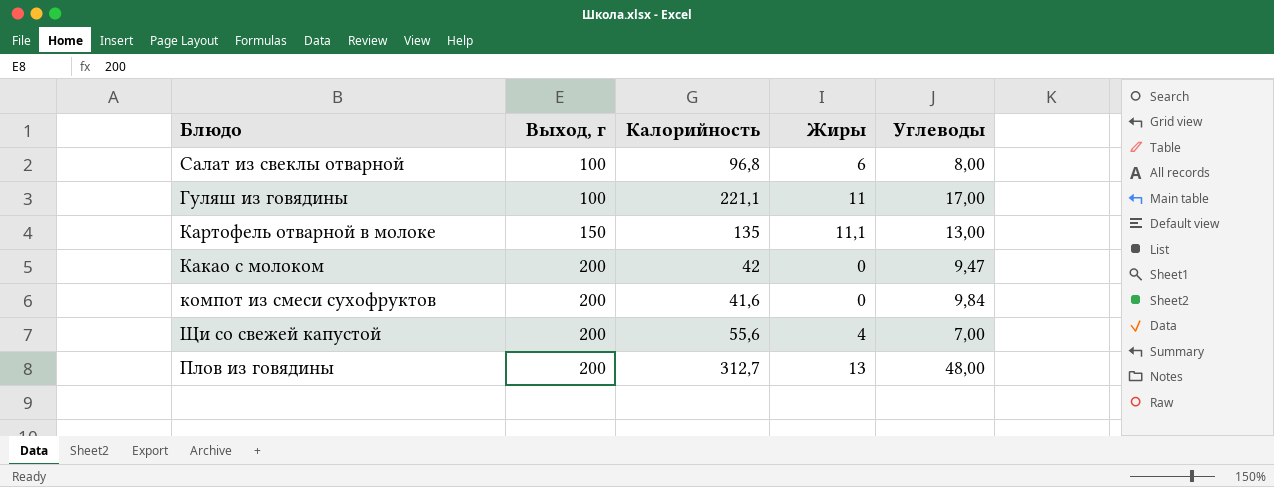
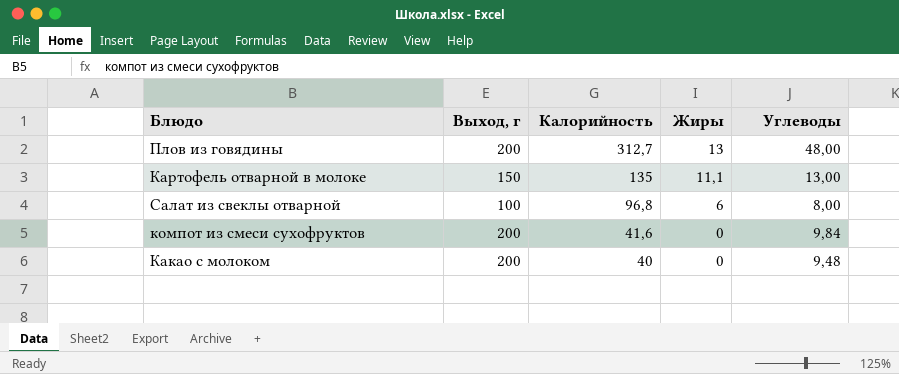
row order: Выход, г ascending -> Калорийность descending
row Гуляш из говядины: 100 | 221,1 | 11 | 17,00 -> none
row Щи со свежей капустой: 200 | 55,6 | 4 | 7,00 -> none
Какао с молоком | Калорийность: 42 -> 40
Какао с молоком | Углеводы: 9,47 -> 9,48

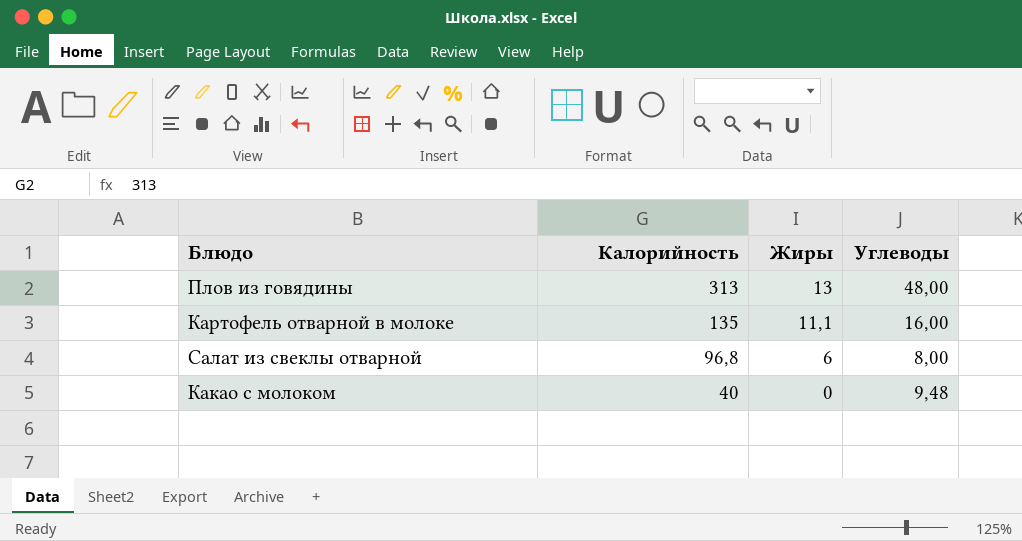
column Выход, г | position: 2 -> none
row компот из смеси сухофруктов: 200 | 41,6 | 0 | 9,84 -> none
Плов из говядины | Калорийность: 312,7 -> 313
Картофель отварной в молоке | Углеводы: 13,00 -> 16,00

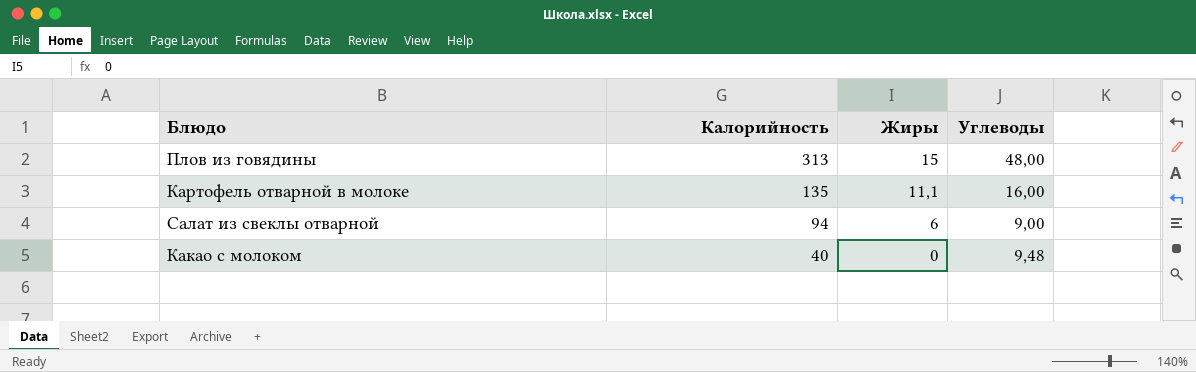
Плов из говядины | Жиры: 13 -> 15
Салат из свеклы отварной | Калорийность: 96,8 -> 94
Салат из свеклы отварной | Углеводы: 8,00 -> 9,00

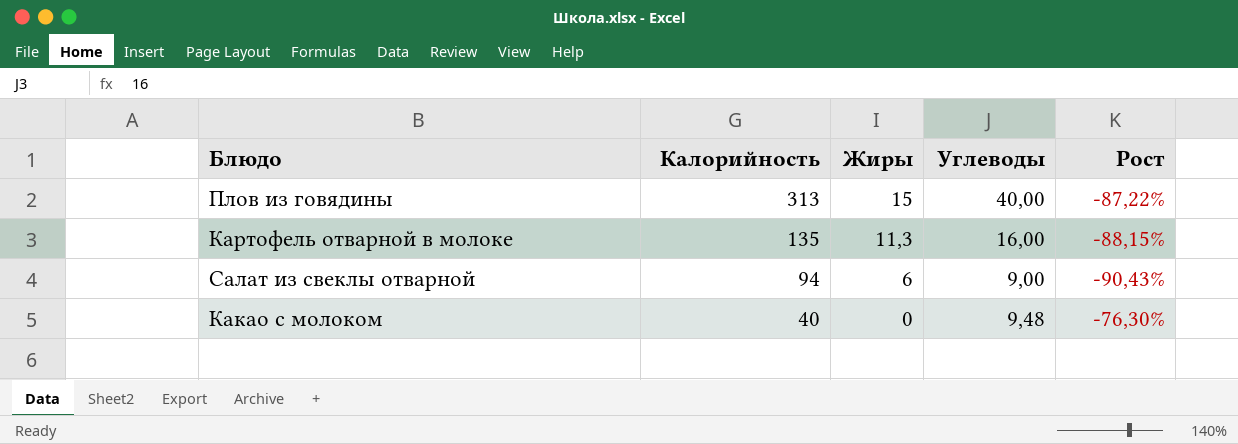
column Рост | formula: none -> ([Углеводы] - [Калорийность]) / [Калорийность]
Плов из говядины | Углеводы: 48,00 -> 40,00
Картофель отварной в молоке | Жиры: 11,1 -> 11,3

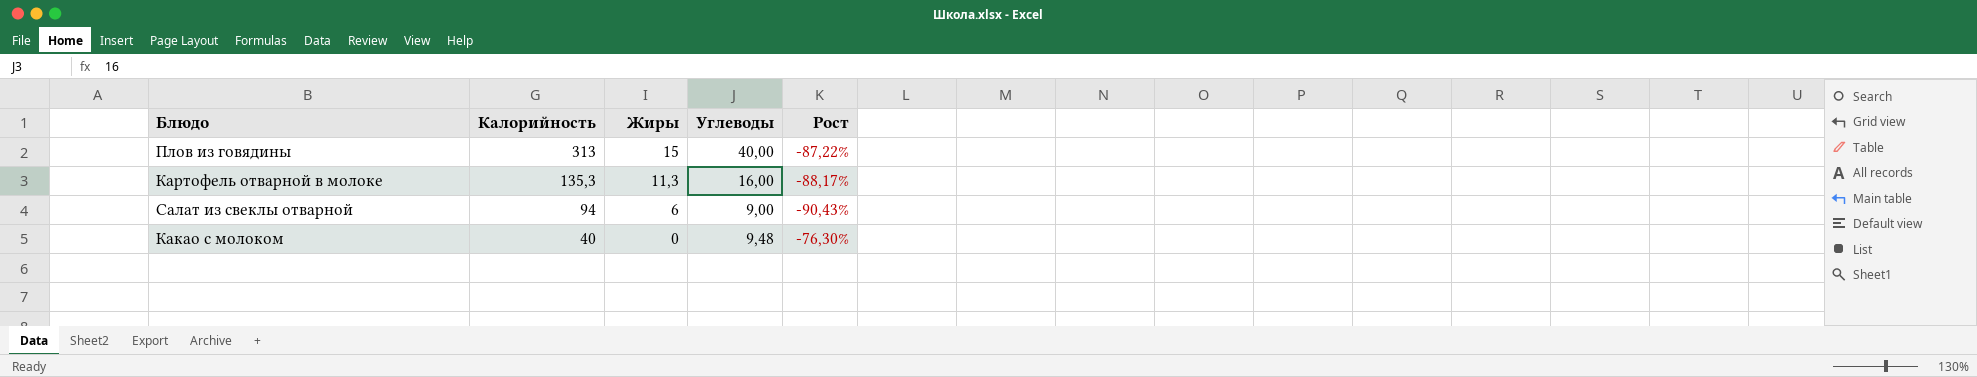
Картофель отварной в молоке | Калорийность: 135 -> 135,3
Картофель отварной в молоке | Рост: -88,15% -> -88,17%

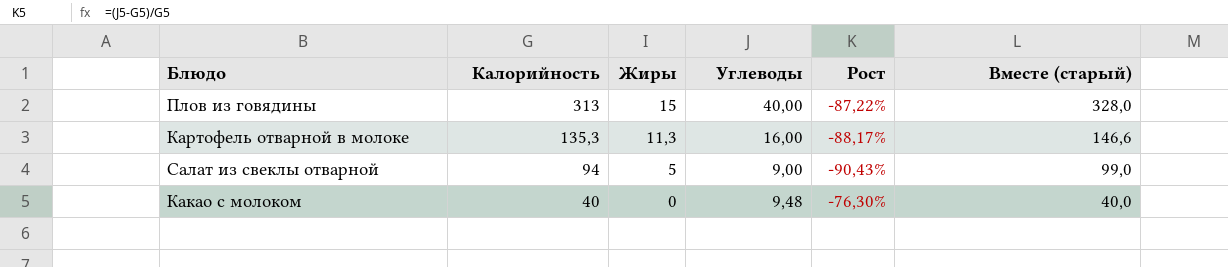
column Вместе (старый) | formula: none -> [Калорийность] + [Жиры]
Салат из свеклы отварной | Жиры: 6 -> 5

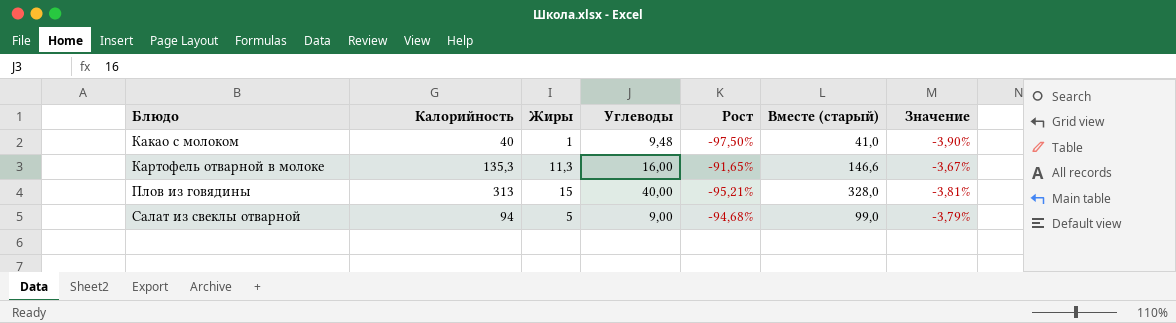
row order: Калорийность descending -> Блюдо ascending
column Рост | formula: ([Углеводы] - [Калорийность]) / [Калорийность] -> ([Жиры] - [Калорийность]) / [Калорийность]
column Значение | formula: none -> [Рост] * 0,04
Какао с молоком | Жиры: 0 -> 1
Какао с молоком | Вместе (старый): 40,0 -> 41,0

